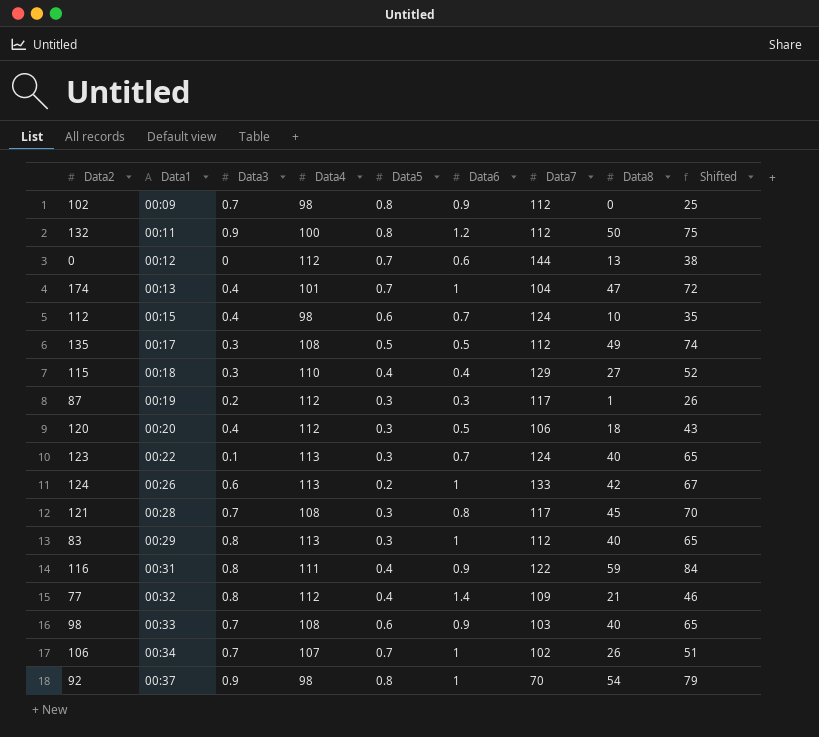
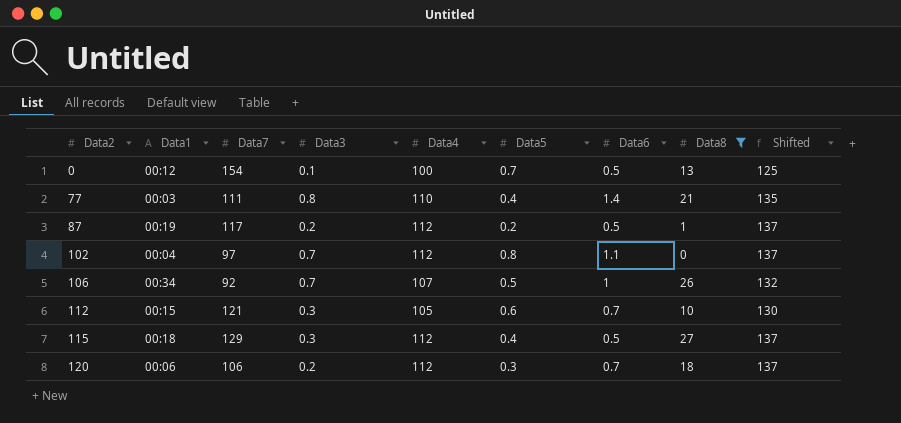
filter: none -> Data8 <= 27
row order: Data1 ascending -> Data2 ascending
column Data7 | position: 7 -> 3
column Shifted | formula: [Data8] + 25 -> [Data4] + 25
0 | Data7: 144 -> 154
0 | Data3: 0 -> 0.1
0 | Data4: 112 -> 100
0 | Data6: 0.6 -> 0.5
77 | Data1: 00:32 -> 00:03
77 | Data7: 109 -> 111
77 | Data4: 112 -> 110
87 | Data5: 0.3 -> 0.2
87 | Data6: 0.3 -> 0.5
102 | Data1: 00:09 -> 00:04
102 | Data7: 112 -> 97
102 | Data4: 98 -> 112
102 | Data6: 0.9 -> 1.1
106 | Data7: 102 -> 92
106 | Data5: 0.7 -> 0.5
112 | Data7: 124 -> 121
112 | Data3: 0.4 -> 0.3
112 | Data4: 98 -> 105
115 | Data4: 110 -> 112
115 | Data6: 0.4 -> 0.5
120 | Data1: 00:20 -> 00:06
120 | Data3: 0.4 -> 0.2
120 | Data6: 0.5 -> 0.7

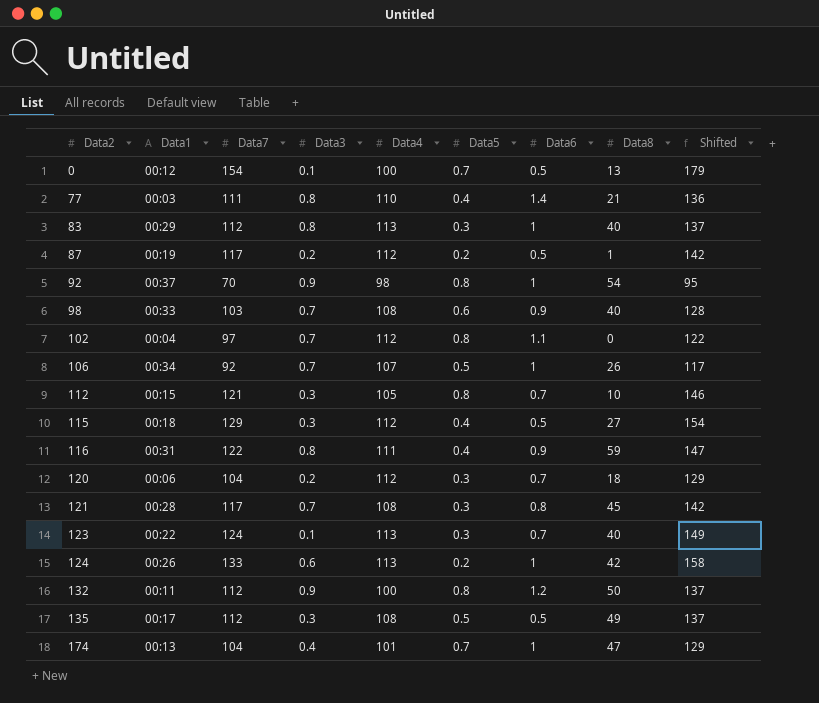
filter: Data8 <= 27 -> none
column Shifted | formula: [Data4] + 25 -> [Data7] + 25
112 | Data5: 0.6 -> 0.8
120 | Data7: 106 -> 104

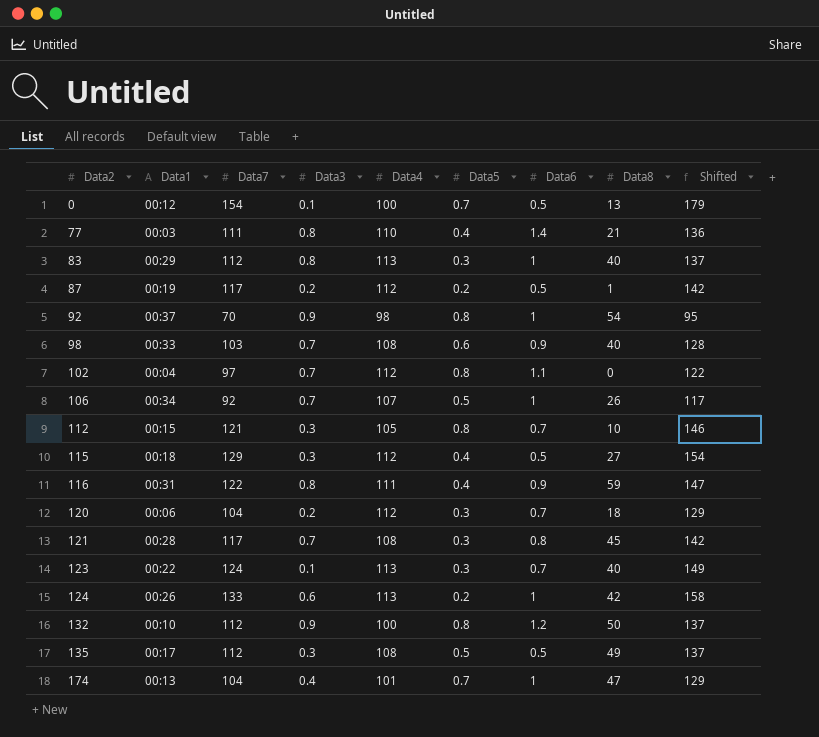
132 | Data1: 00:11 -> 00:10

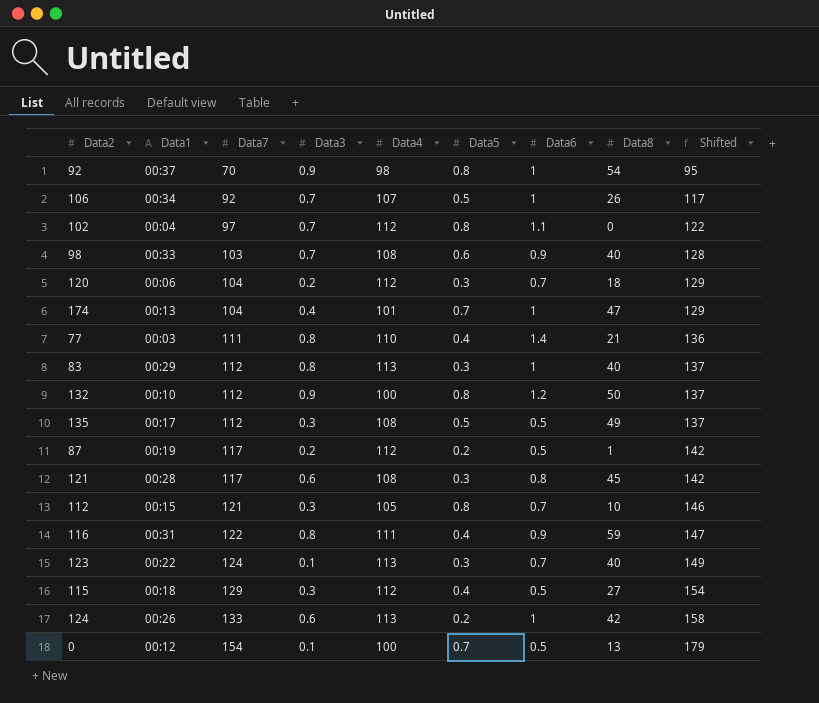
row order: Data2 ascending -> Data7 ascending
121 | Data3: 0.7 -> 0.6

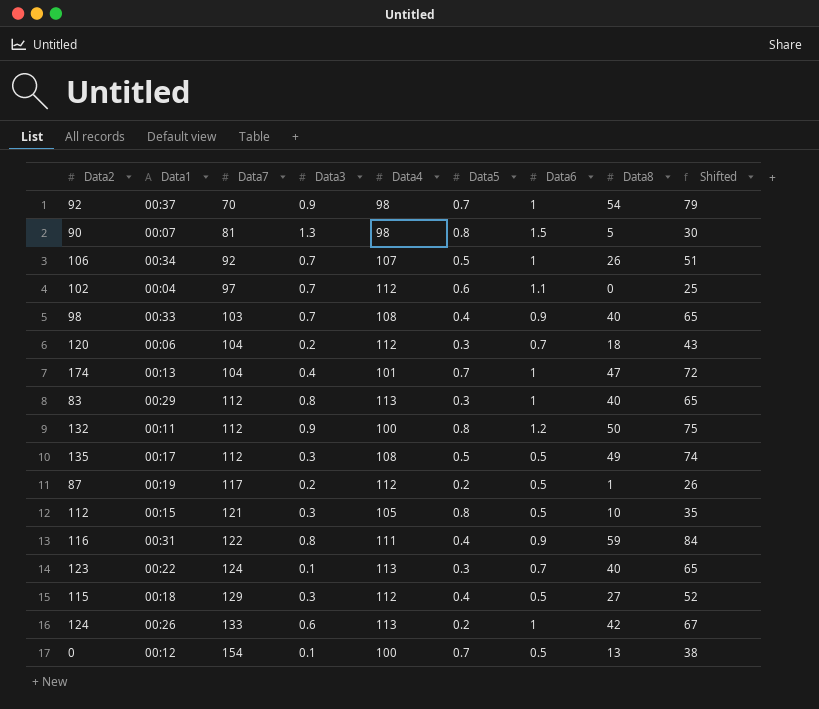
column Shifted | formula: [Data7] + 25 -> [Data8] + 25
row 77: 00:03 | 111 | 0.8 | 110 | 0.4 | 1.4 | 21 | 136 -> none
row 121: 00:28 | 117 | 0.6 | 108 | 0.3 | 0.8 | 45 | 142 -> none
92 | Data5: 0.8 -> 0.7
row 90: none -> 00:07 | 81 | 1.3 | 98 | 0.8 | 1.5 | 5 | 30
102 | Data5: 0.8 -> 0.6
98 | Data5: 0.6 -> 0.4
132 | Data1: 00:10 -> 00:11
112 | Data6: 0.7 -> 0.5

